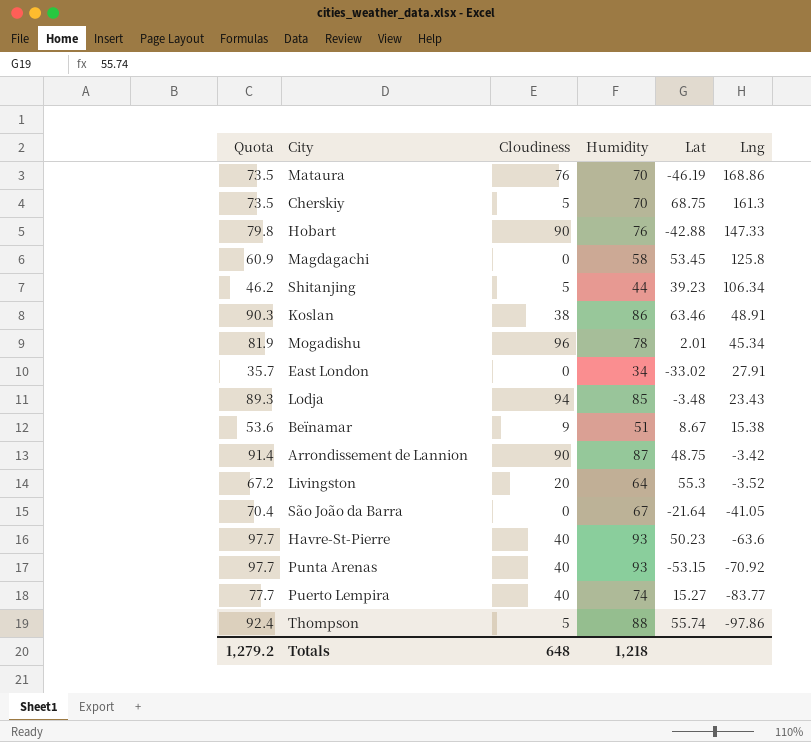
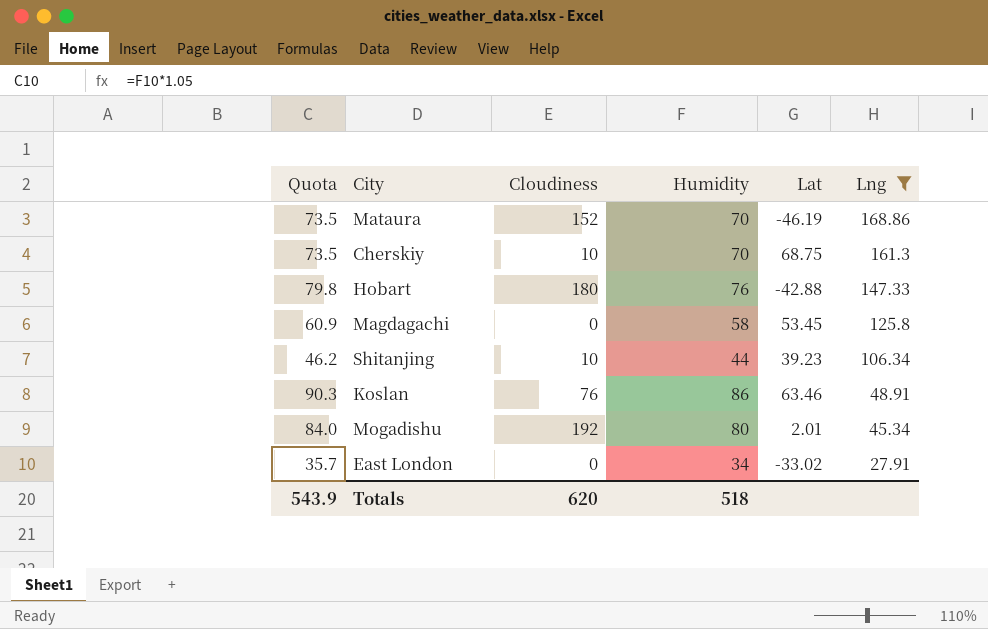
filter: none -> Lng >= 27.91
Mataura | Cloudiness: 76 -> 152
Cherskiy | Cloudiness: 5 -> 10
Hobart | Cloudiness: 90 -> 180
Shitanjing | Cloudiness: 5 -> 10
Koslan | Cloudiness: 38 -> 76
Mogadishu | Quota: 81.9 -> 84.0
Mogadishu | Cloudiness: 96 -> 192
Mogadishu | Humidity: 78 -> 80
Totals | Quota: 1,279.2 -> 543.9
Totals | Cloudiness: 648 -> 620
Totals | Humidity: 1,218 -> 518

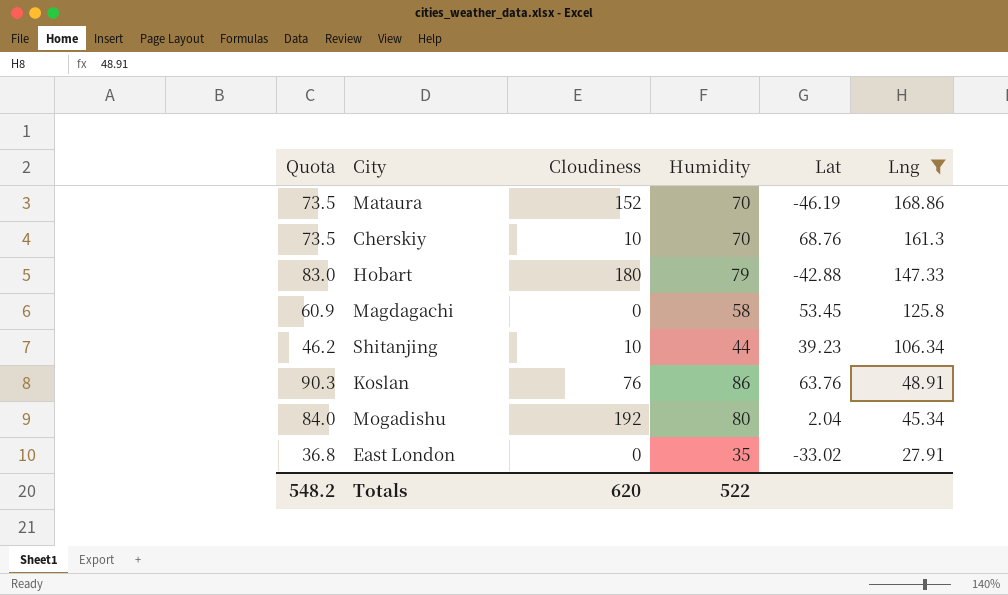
Cherskiy | Lat: 68.75 -> 68.76
Hobart | Quota: 79.8 -> 83.0
Hobart | Humidity: 76 -> 79
Koslan | Lat: 63.46 -> 63.76
Mogadishu | Lat: 2.01 -> 2.04
East London | Quota: 35.7 -> 36.8
East London | Humidity: 34 -> 35
Totals | Quota: 543.9 -> 548.2
Totals | Humidity: 518 -> 522

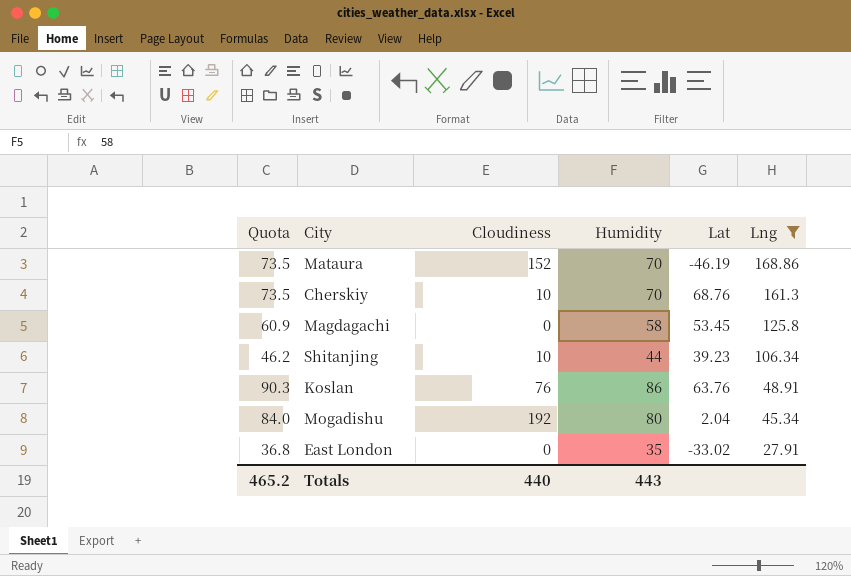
row Hobart: 83.0 | 180 | 79 | -42.88 | 147.33 -> none
Totals | Quota: 548.2 -> 465.2
Totals | Cloudiness: 620 -> 440
Totals | Humidity: 522 -> 443

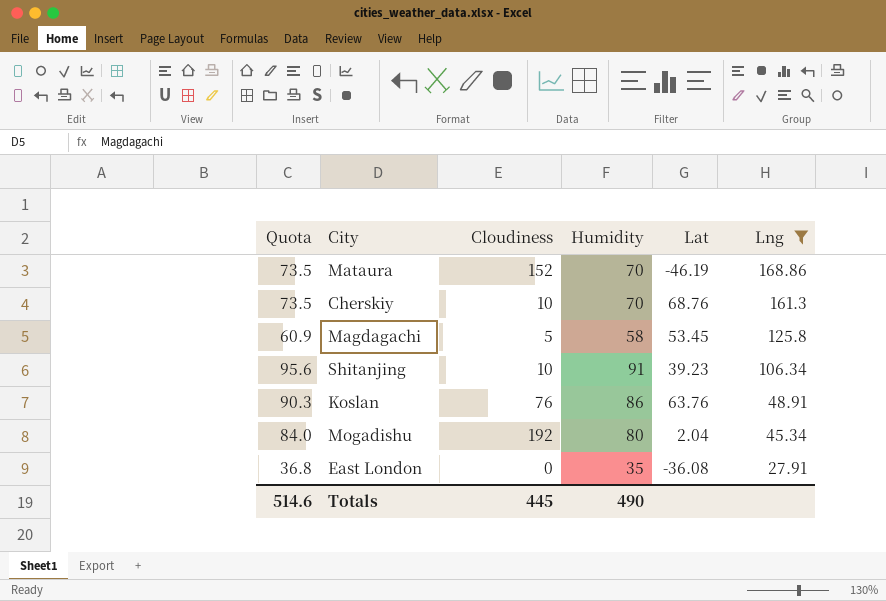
Magdagachi | Cloudiness: 0 -> 5
Shitanjing | Quota: 46.2 -> 95.6
Shitanjing | Humidity: 44 -> 91
East London | Lat: -33.02 -> -36.08
Totals | Quota: 465.2 -> 514.6
Totals | Cloudiness: 440 -> 445
Totals | Humidity: 443 -> 490

